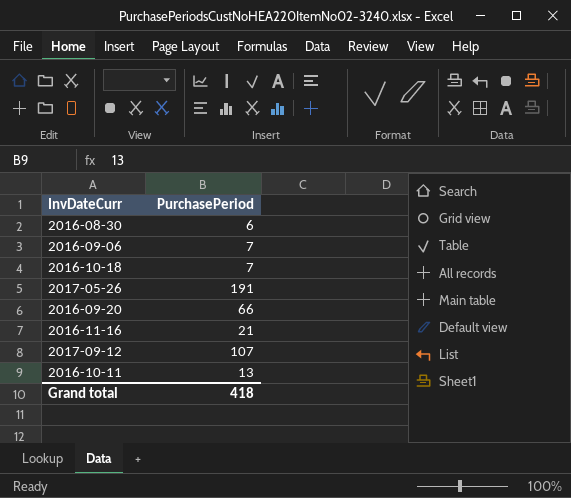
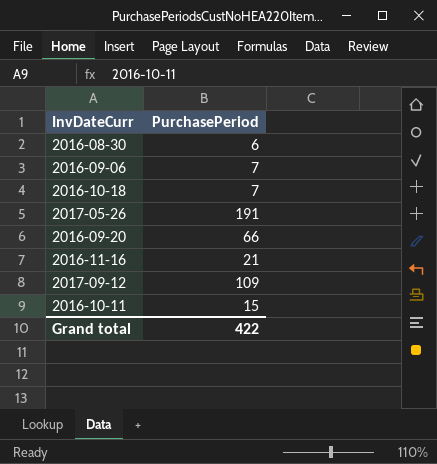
2017-09-12 | PurchasePeriod: 107 -> 109
2016-10-11 | PurchasePeriod: 13 -> 15
Grand total | PurchasePeriod: 418 -> 422

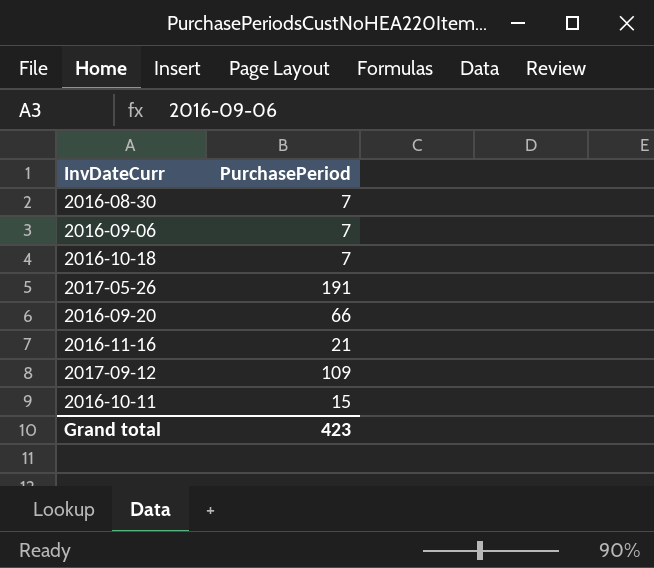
2016-08-30 | PurchasePeriod: 6 -> 7
Grand total | PurchasePeriod: 422 -> 423

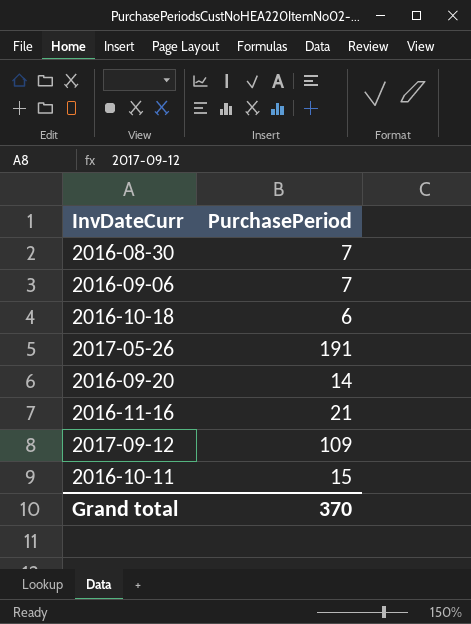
2016-10-18 | PurchasePeriod: 7 -> 6
2016-09-20 | PurchasePeriod: 66 -> 14
Grand total | PurchasePeriod: 423 -> 370

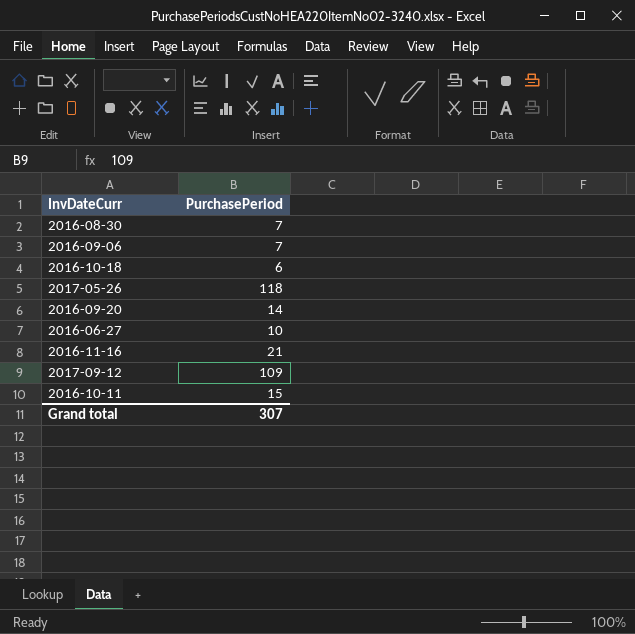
2017-05-26 | PurchasePeriod: 191 -> 118
row 2016-06-27: none -> 10
Grand total | PurchasePeriod: 370 -> 307

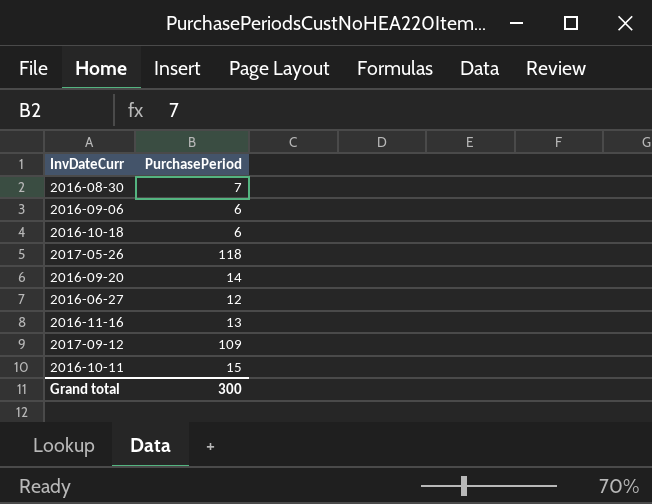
2016-09-06 | PurchasePeriod: 7 -> 6
2016-06-27 | PurchasePeriod: 10 -> 12
2016-11-16 | PurchasePeriod: 21 -> 13
Grand total | PurchasePeriod: 307 -> 300

